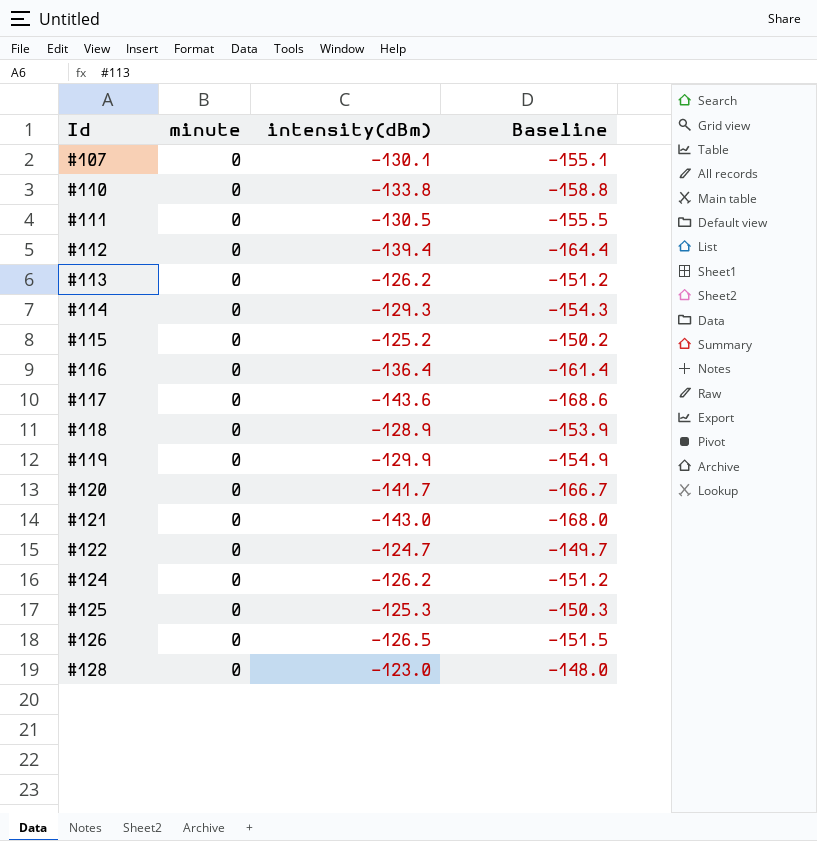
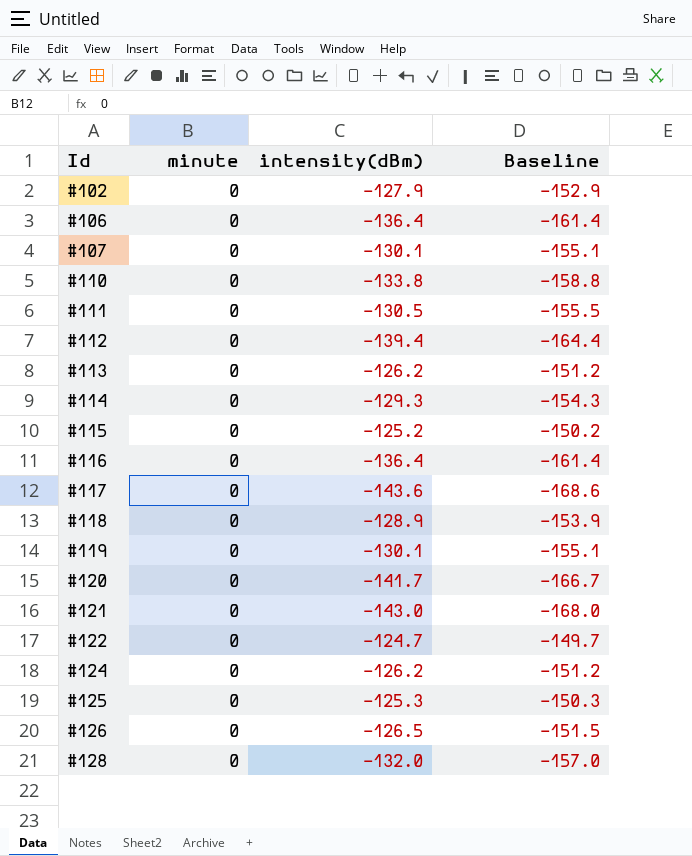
row #102: none -> 0 | -127.9 | -152.9
row #106: none -> 0 | -136.4 | -161.4
#119 | intensity(dBm): -129.9 -> -130.1
#119 | Baseline: -154.9 -> -155.1
#128 | intensity(dBm): -123.0 -> -132.0
#128 | Baseline: -148.0 -> -157.0

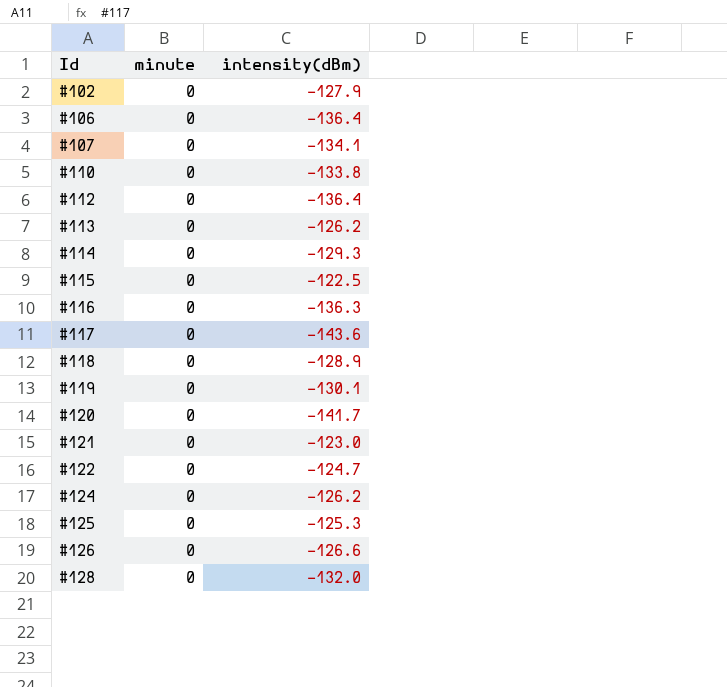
column Baseline | formula: [intensity(dBm)] - 25 -> none
row #111: 0 | -130.5 | -155.5 -> none
#107 | intensity(dBm): -130.1 -> -134.1
#112 | intensity(dBm): -139.4 -> -136.4
#115 | intensity(dBm): -125.2 -> -122.5
#116 | intensity(dBm): -136.4 -> -136.3
#121 | intensity(dBm): -143.0 -> -123.0
#126 | intensity(dBm): -126.5 -> -126.6

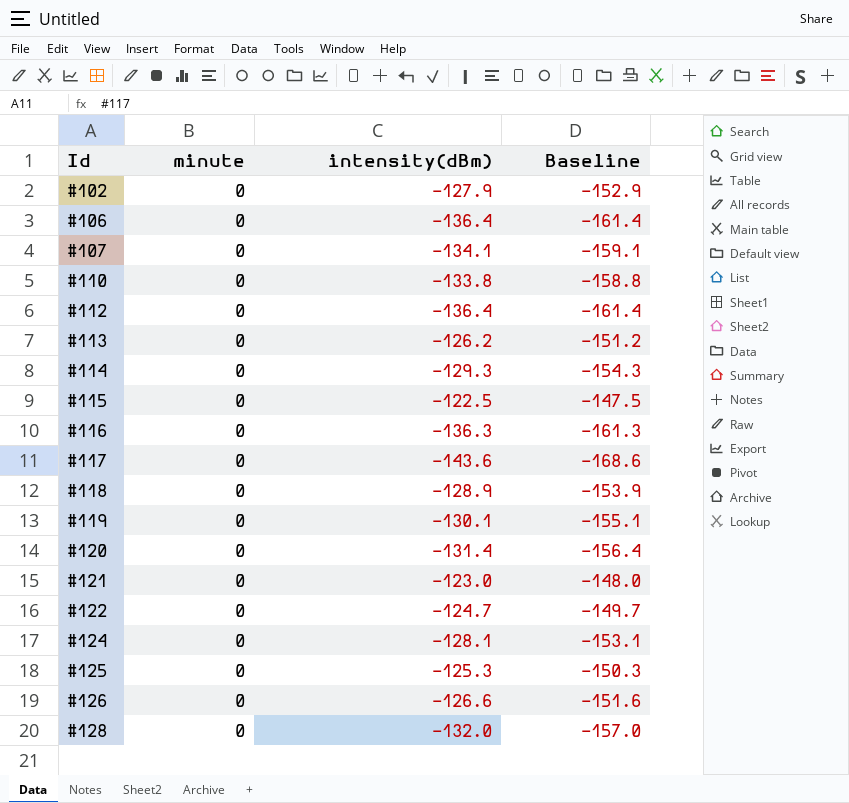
column Baseline | formula: none -> [intensity(dBm)] - 25
#120 | intensity(dBm): -141.7 -> -131.4
#124 | intensity(dBm): -126.2 -> -128.1

